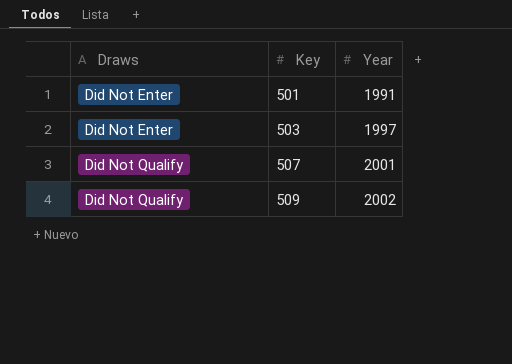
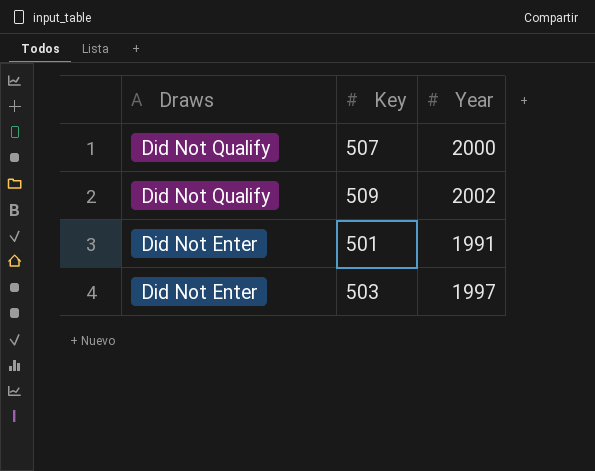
row order: Draws ascending -> Draws descending
507 | Year: 2001 -> 2000

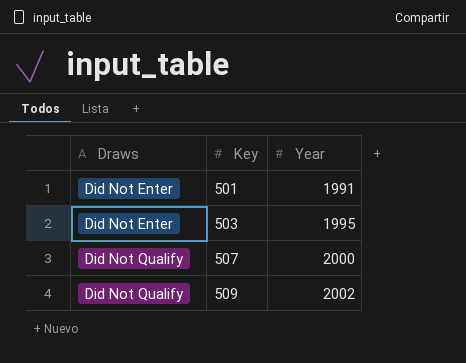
row order: Draws descending -> Draws ascending
503 | Year: 1997 -> 1995

